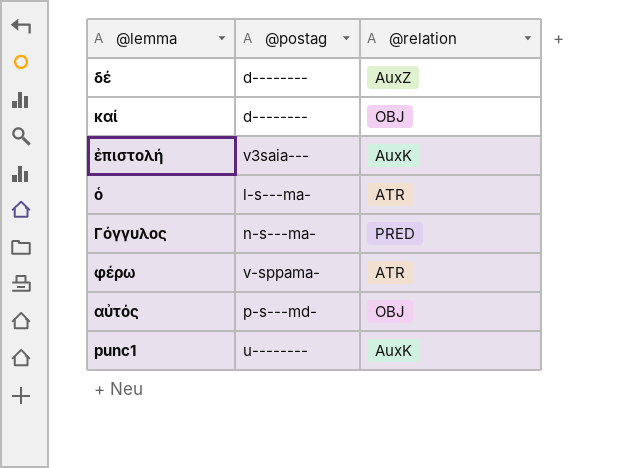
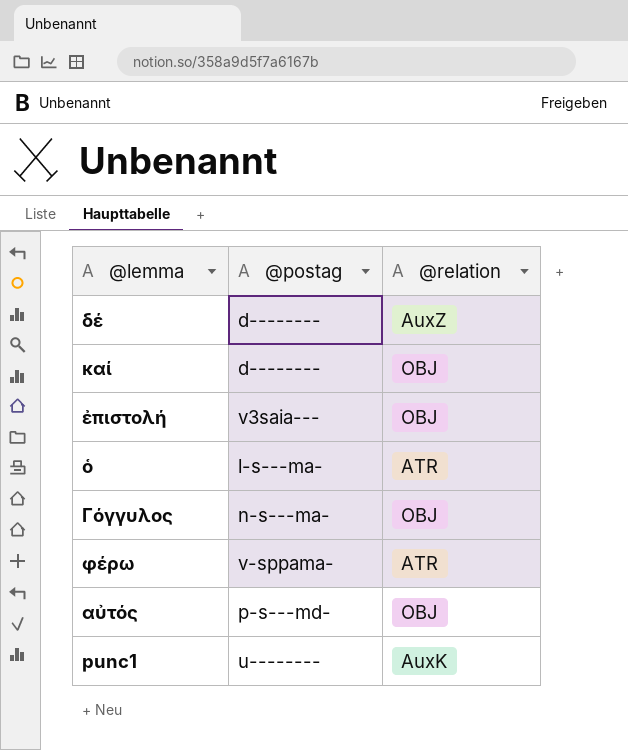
ἐπιστολή | @relation: AuxK -> OBJ
Γόγγυλος | @relation: PRED -> OBJ

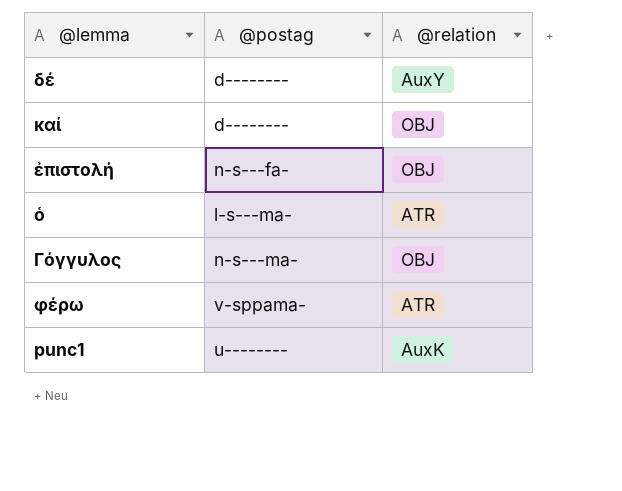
row αὐτός: p-s---md- | OBJ -> none
δέ | @relation: AuxZ -> AuxY
ἐπιστολή | @postag: v3saia--- -> n-s---fa-

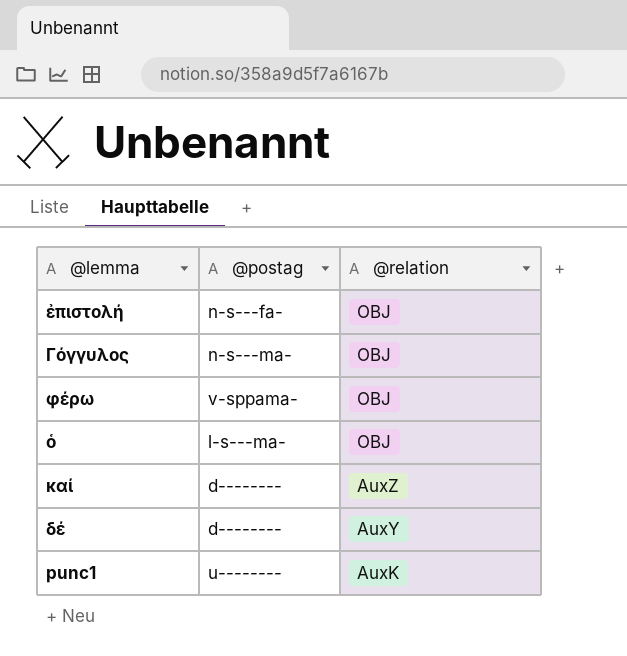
row order: none -> @relation descending
φέρω | @relation: ATR -> OBJ
ὁ | @relation: ATR -> OBJ
καί | @relation: OBJ -> AuxZ

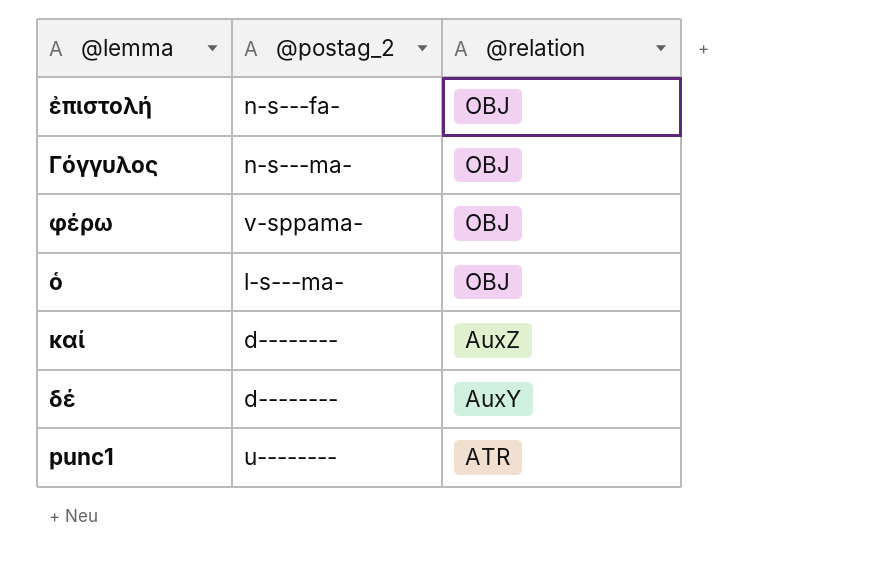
column name: @postag -> @postag_2
punc1 | @relation: AuxK -> ATR

